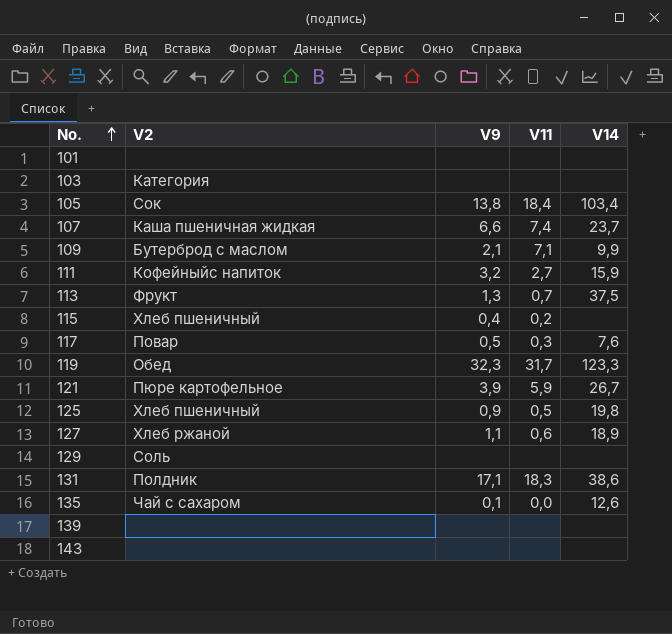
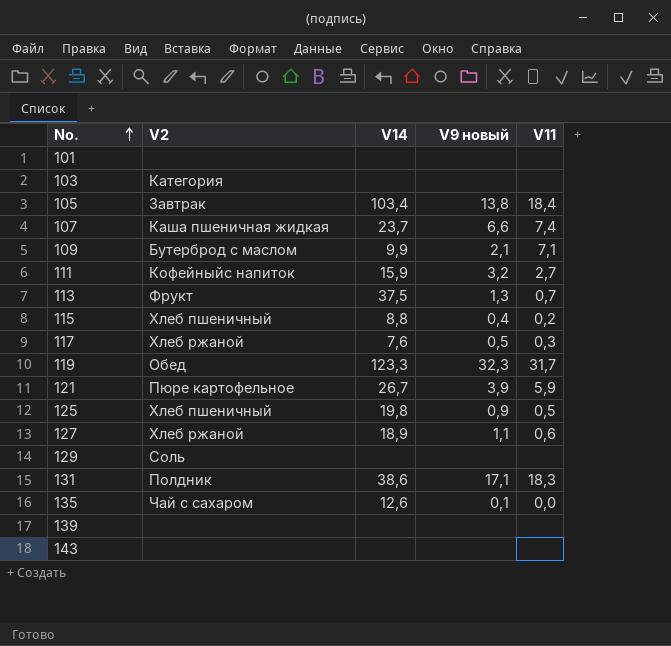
column V14 | position: 5 -> 3
column name: V9 -> V9 новый
105 | V2: Сок -> Завтрак
115 | V14: none -> 8,8
117 | V2: Повар -> Хлеб ржаной

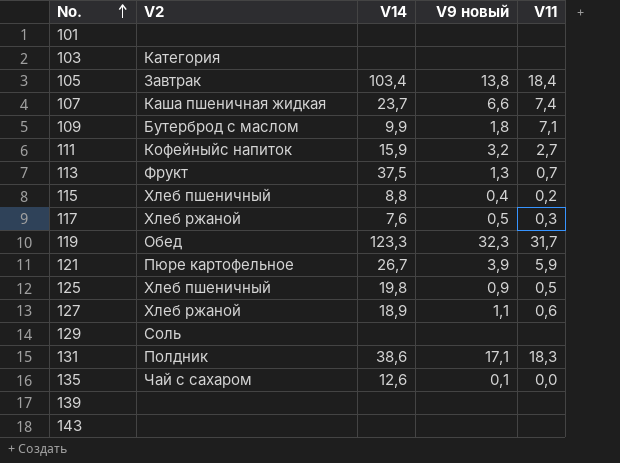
109 | V9 новый: 2,1 -> 1,8

